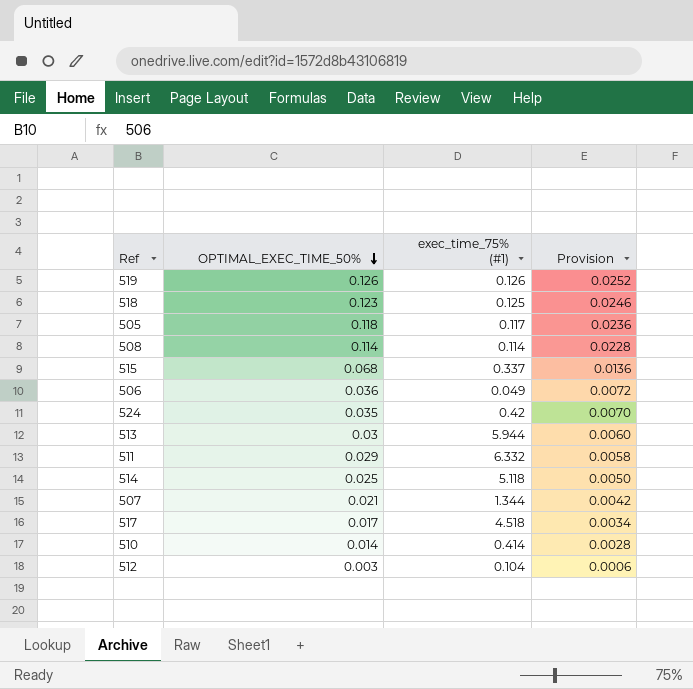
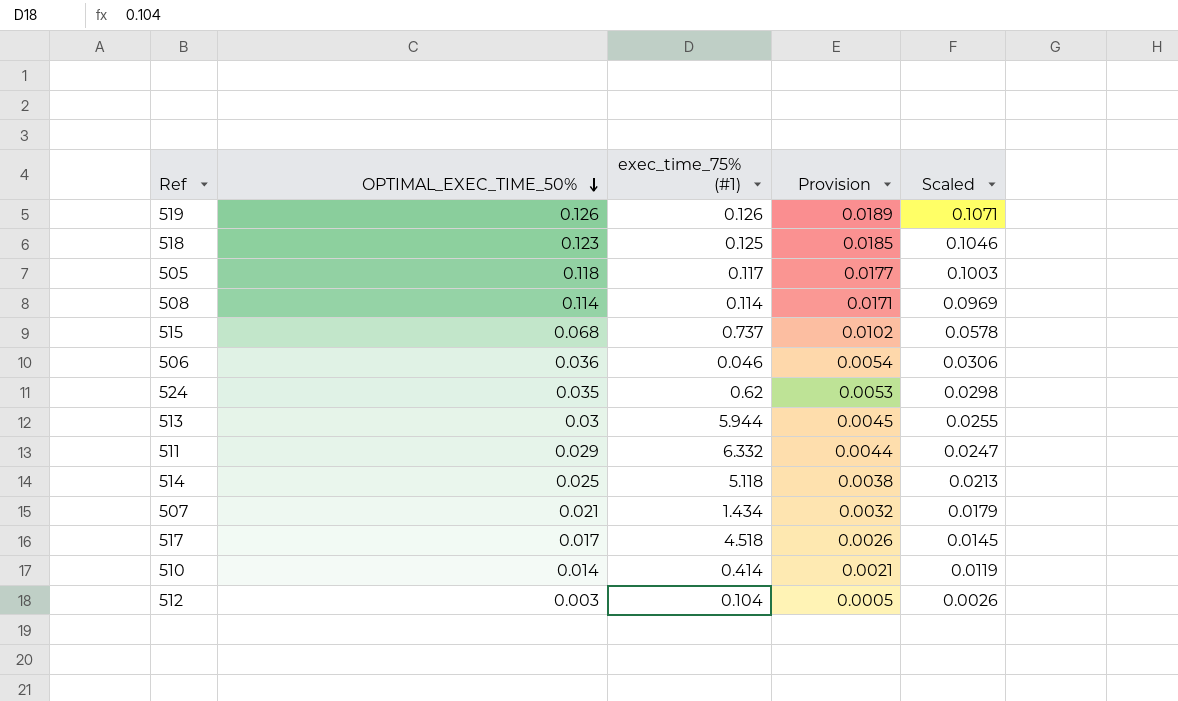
column Provision | formula: [OPTIMAL_EXEC_TIME_50%] * 0.2 -> [OPTIMAL_EXEC_TIME_50%] * 0.15
column Scaled | formula: none -> [OPTIMAL_EXEC_TIME_50%] * 0.85
515 | exec_time_75% (#1): 0.337 -> 0.737
506 | exec_time_75% (#1): 0.049 -> 0.046
524 | exec_time_75% (#1): 0.42 -> 0.62
507 | exec_time_75% (#1): 1.344 -> 1.434

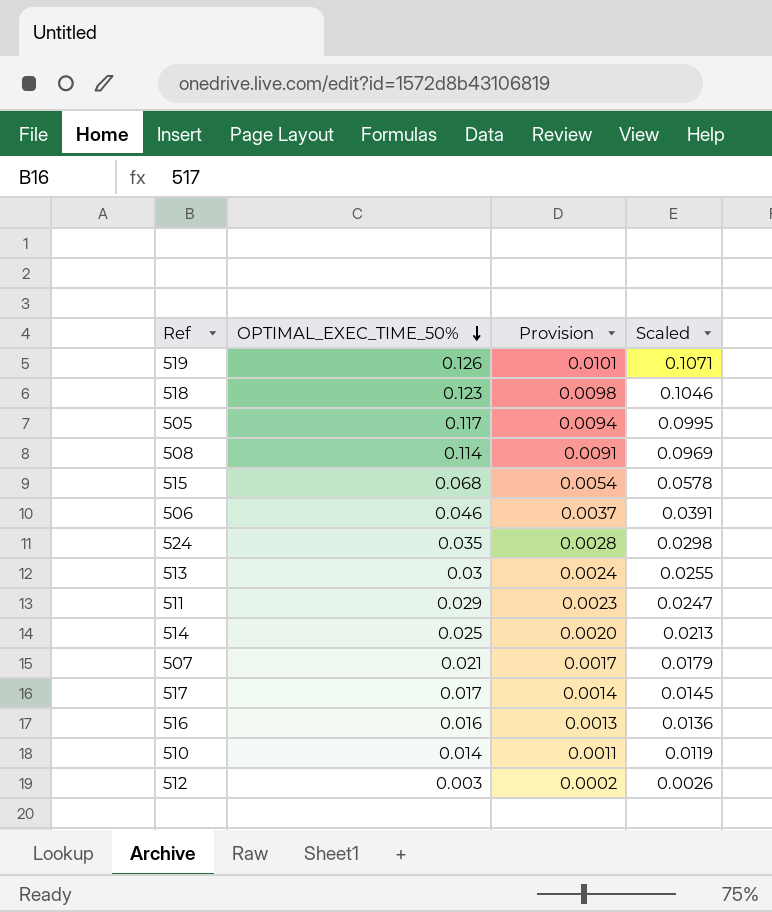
column exec_time_75% (#1) | position: 3 -> none
column Provision | formula: [OPTIMAL_EXEC_TIME_50%] * 0.15 -> [OPTIMAL_EXEC_TIME_50%] * 0.08
505 | OPTIMAL_EXEC_TIME_50%: 0.118 -> 0.117
505 | Scaled: 0.1003 -> 0.0995
506 | OPTIMAL_EXEC_TIME_50%: 0.036 -> 0.046
506 | Scaled: 0.0306 -> 0.0391
row 516: none -> 0.016 | 0.0013 | 0.0136

